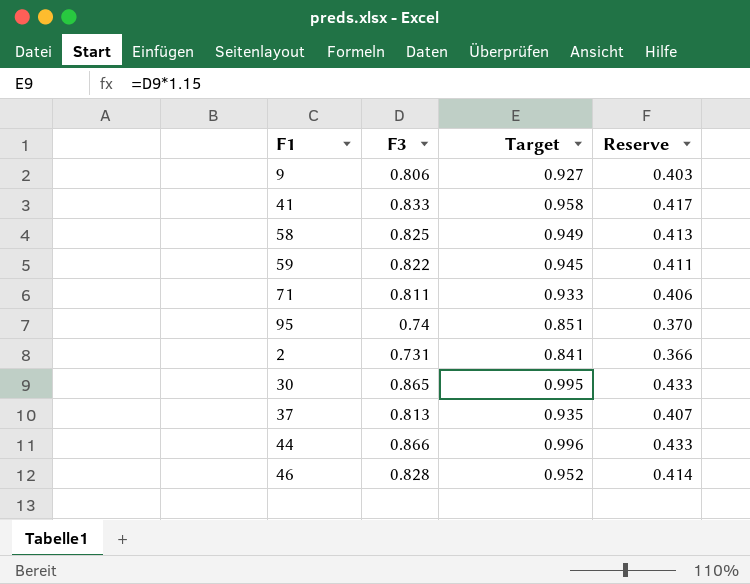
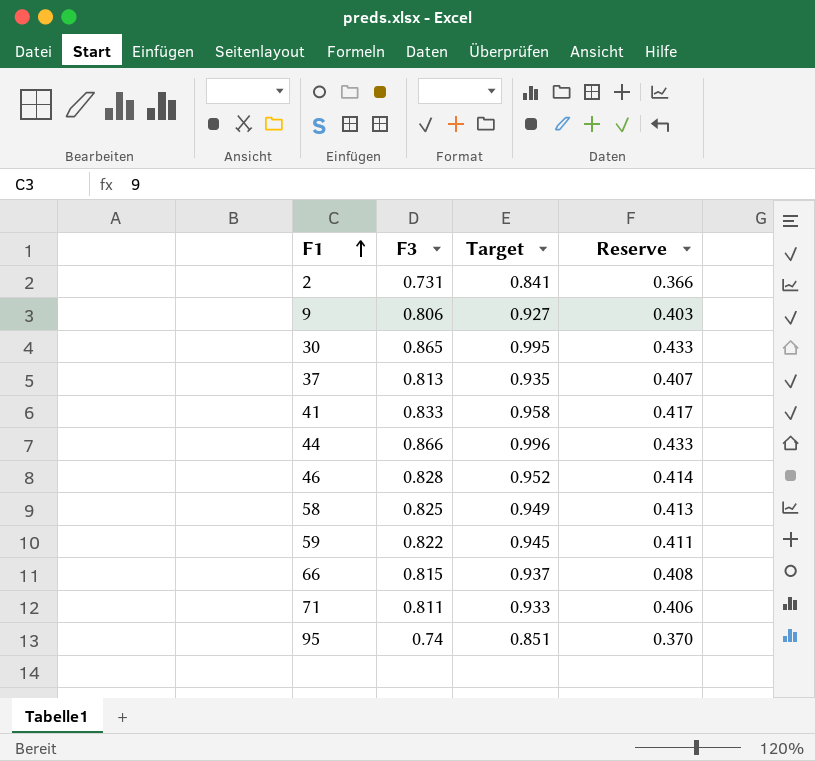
row order: none -> F1 ascending
row 66: none -> 0.815 | 0.937 | 0.408

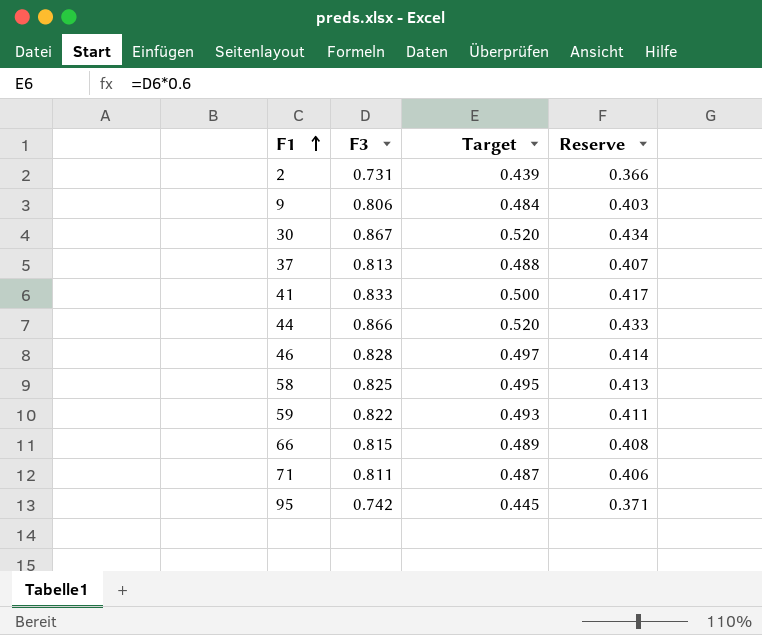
column Target | formula: [F3] * 1.15 -> [F3] * 0.6
30 | F3: 0.865 -> 0.867
30 | Reserve: 0.433 -> 0.434
95 | F3: 0.74 -> 0.742
95 | Reserve: 0.370 -> 0.371

